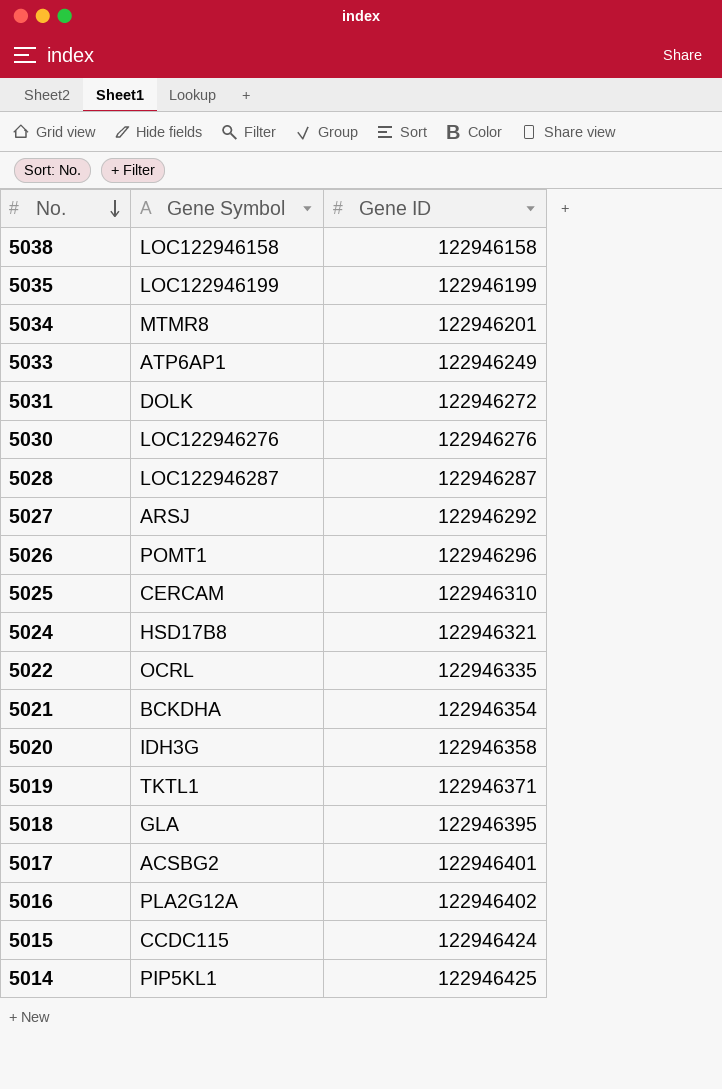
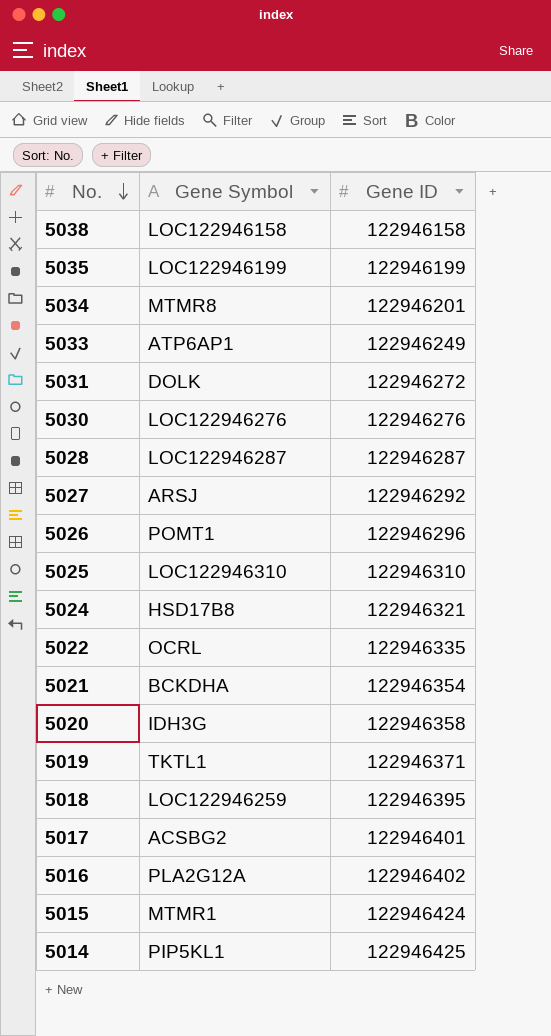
5025 | Gene Symbol: CERCAM -> LOC122946310
5018 | Gene Symbol: GLA -> LOC122946259
5015 | Gene Symbol: CCDC115 -> MTMR1

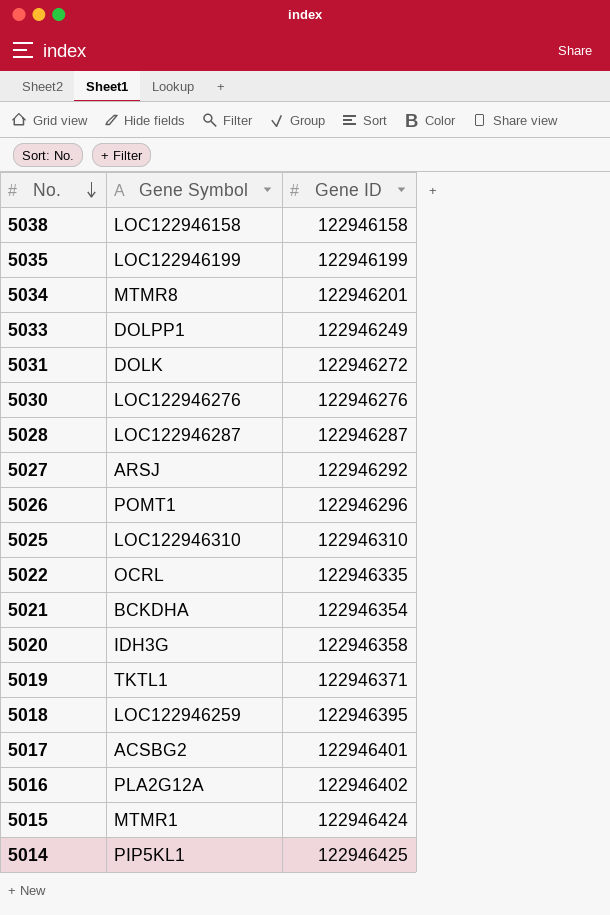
row 5024: HSD17B8 | 122946321 -> none
5033 | Gene Symbol: ATP6AP1 -> DOLPP1

